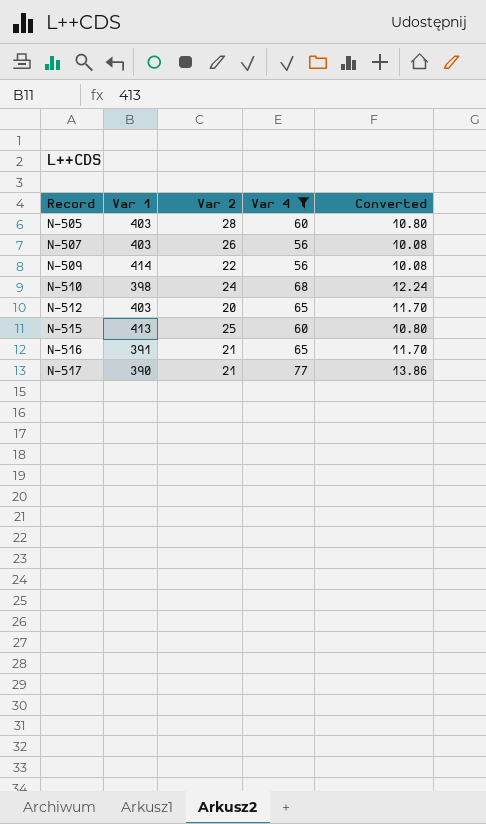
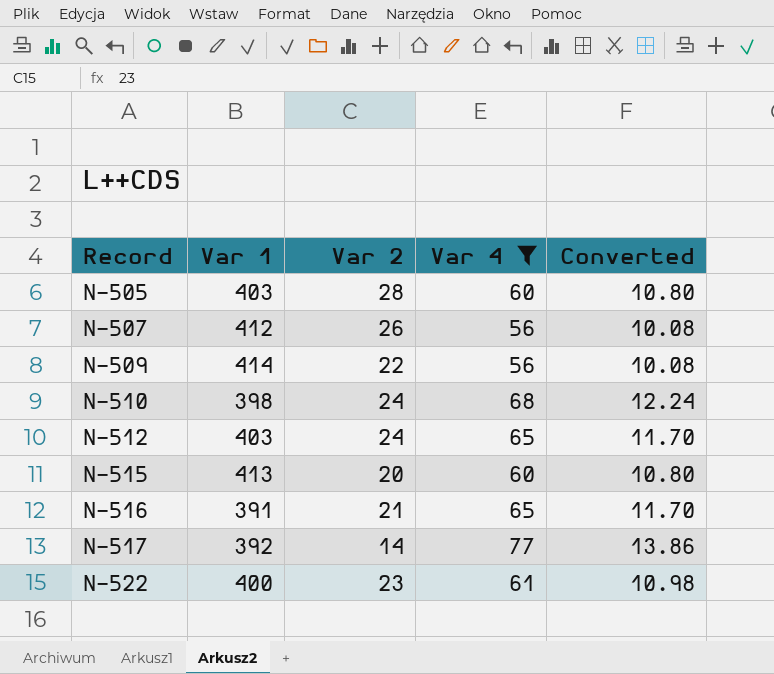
N-507 | Var 1: 403 -> 412
N-512 | Var 2: 20 -> 24
N-515 | Var 2: 25 -> 20
N-517 | Var 1: 390 -> 392
N-517 | Var 2: 21 -> 14
row N-522: none -> 400 | 23 | 61 | 10.98

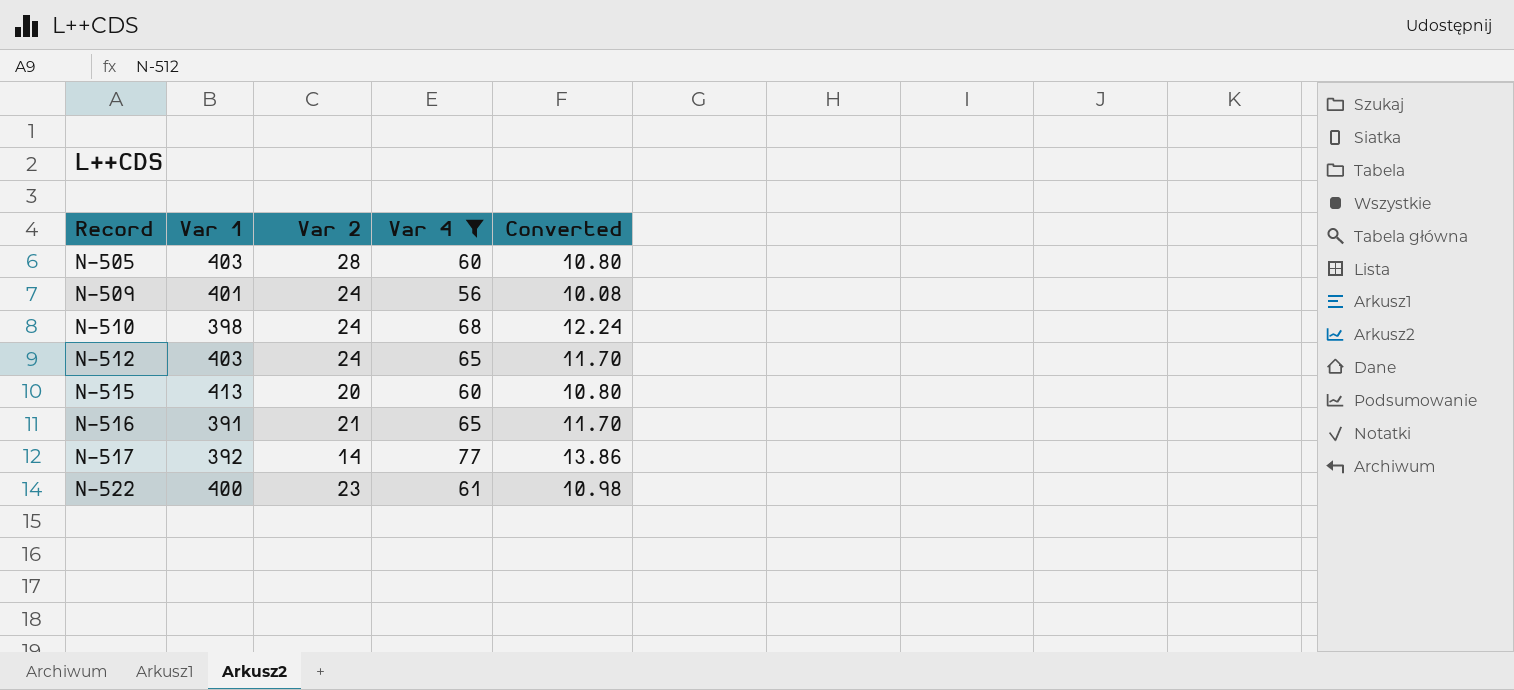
row N-507: 412 | 26 | 56 | 10.08 -> none
N-509 | Var 1: 414 -> 401
N-509 | Var 2: 22 -> 24

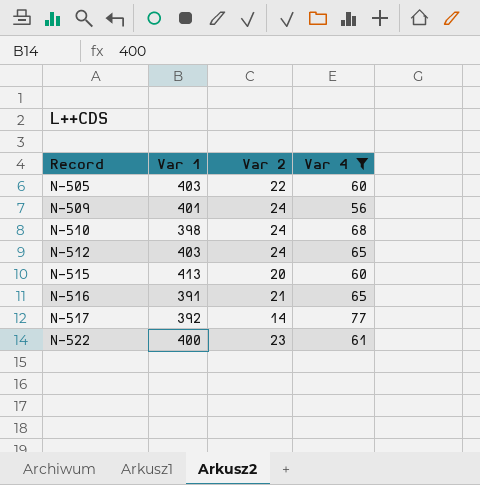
column Converted | formula: [Var 4] * 0.18 -> none
N-505 | Var 2: 28 -> 22

